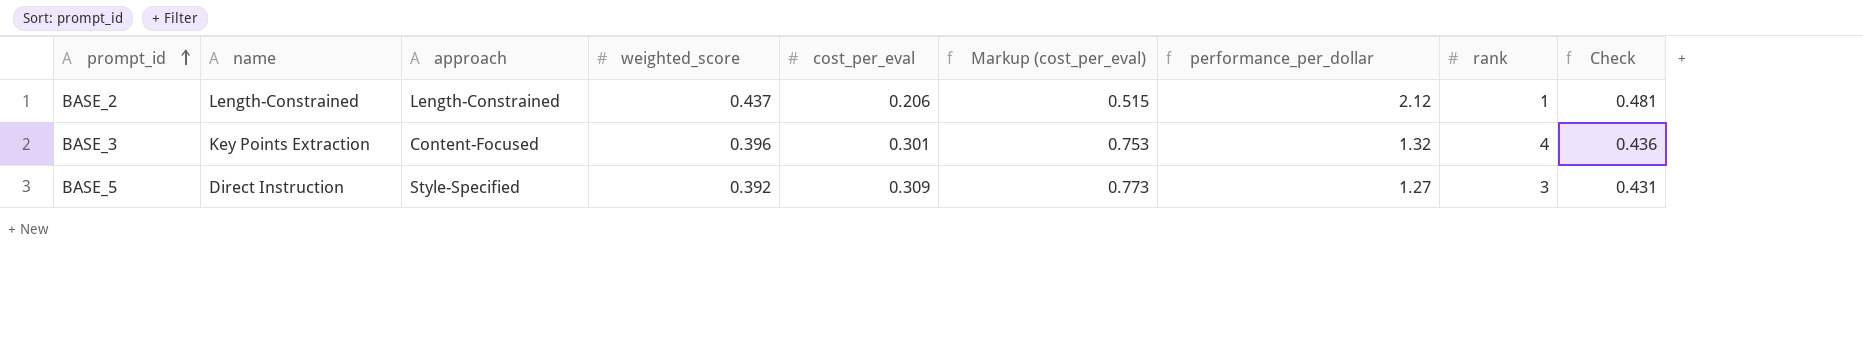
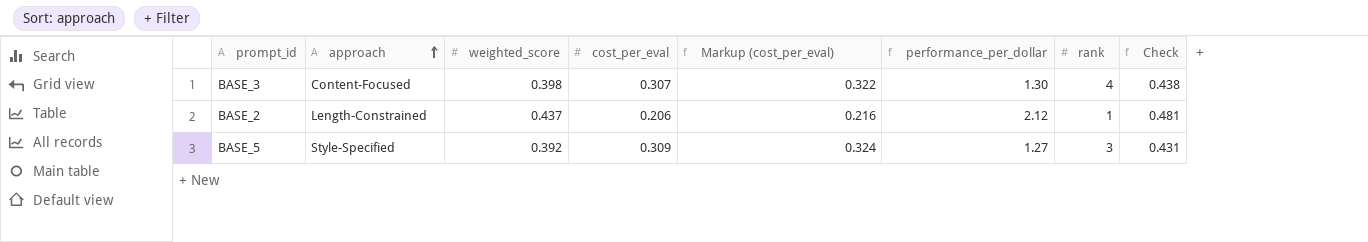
row order: prompt_id ascending -> approach ascending
column name | position: 2 -> none
column Markup (cost_per_eval) | formula: [cost_per_eval] * 2.5 -> [cost_per_eval] * 1.05
BASE_3 | weighted_score: 0.396 -> 0.398
BASE_3 | cost_per_eval: 0.301 -> 0.307
BASE_3 | performance_per_dollar: 1.32 -> 1.30
BASE_3 | Check: 0.436 -> 0.438

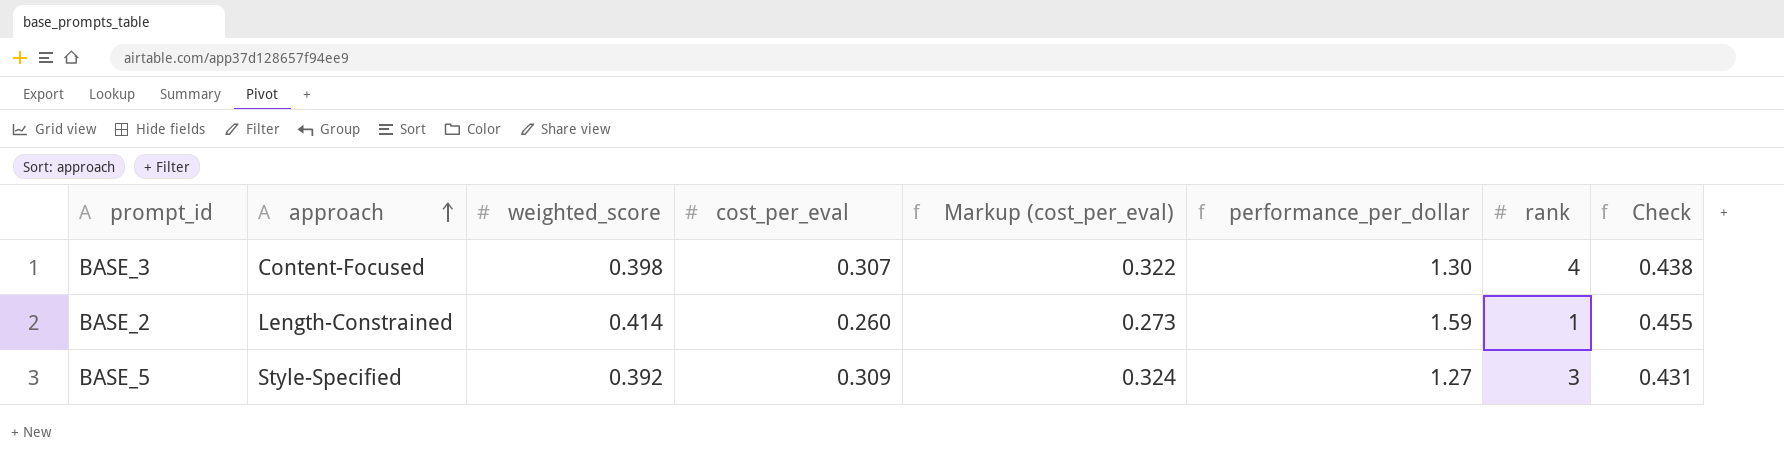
BASE_2 | weighted_score: 0.437 -> 0.414
BASE_2 | cost_per_eval: 0.206 -> 0.260
BASE_2 | Markup (cost_per_eval): 0.216 -> 0.273
BASE_2 | performance_per_dollar: 2.12 -> 1.59
BASE_2 | Check: 0.481 -> 0.455

